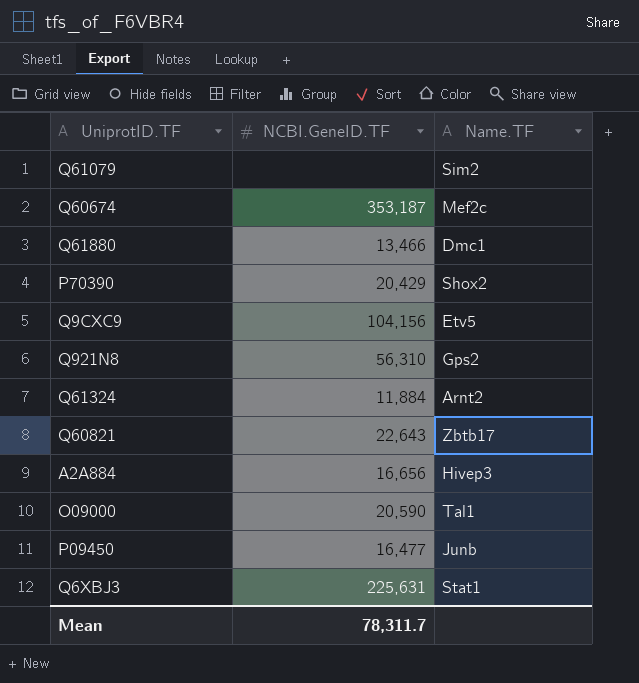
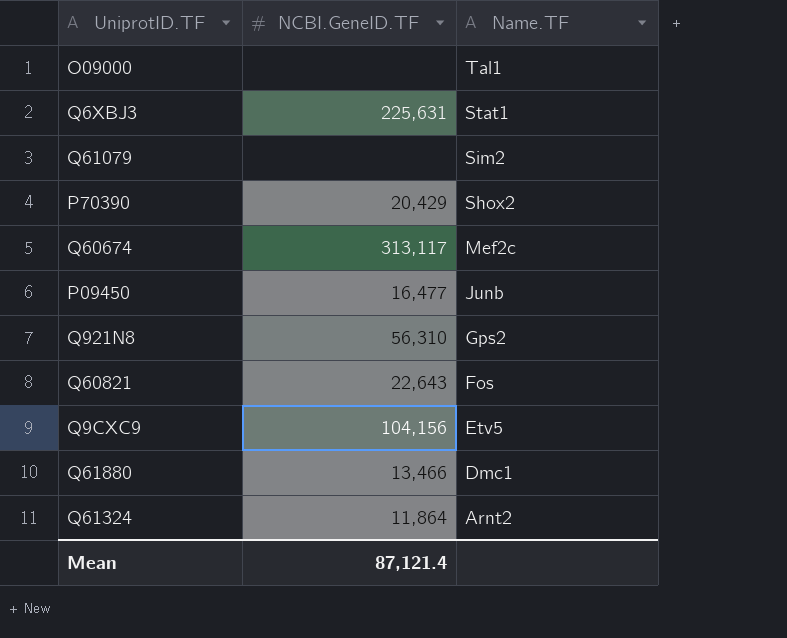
row order: none -> Name.TF descending
row A2A884: 16,656 | Hivep3 -> none
O09000 | NCBI.GeneID.TF: 20,590 -> none
Q60674 | NCBI.GeneID.TF: 353,187 -> 313,117
Q60821 | Name.TF: Zbtb17 -> Fos
Q61324 | NCBI.GeneID.TF: 11,884 -> 11,864
Mean | NCBI.GeneID.TF: 78,311.7 -> 87,121.4

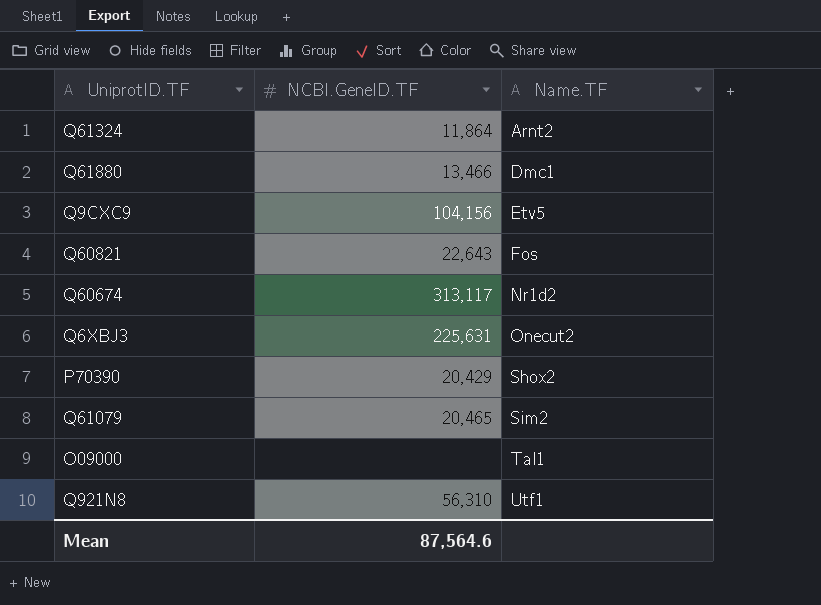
row order: Name.TF descending -> Name.TF ascending
row P09450: 16,477 | Junb -> none
Q60674 | Name.TF: Mef2c -> Nr1d2
Q6XBJ3 | Name.TF: Stat1 -> Onecut2
Q61079 | NCBI.GeneID.TF: none -> 20,465
Q921N8 | Name.TF: Gps2 -> Utf1
Mean | NCBI.GeneID.TF: 87,121.4 -> 87,564.6

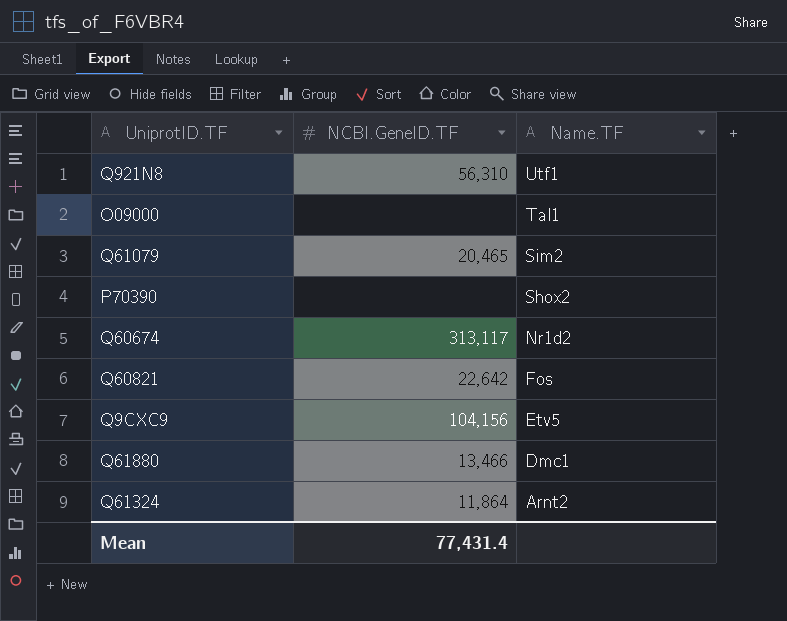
row order: Name.TF ascending -> Name.TF descending
row Q6XBJ3: 225,631 | Onecut2 -> none
P70390 | NCBI.GeneID.TF: 20,429 -> none
Q60821 | NCBI.GeneID.TF: 22,643 -> 22,642
Mean | NCBI.GeneID.TF: 87,564.6 -> 77,431.4

